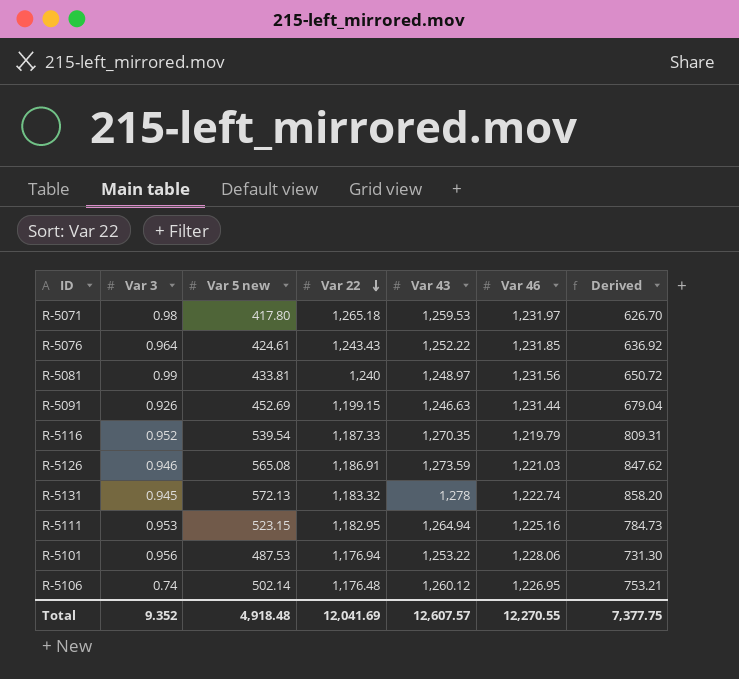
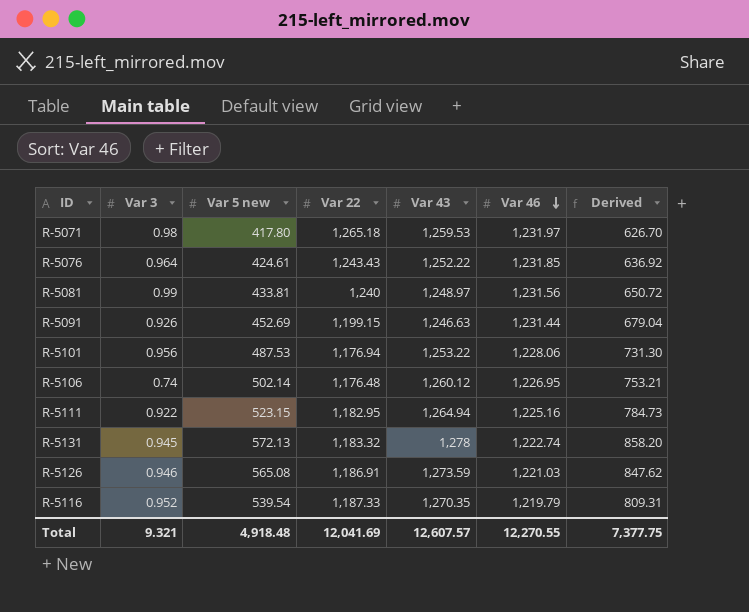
row order: Var 22 descending -> Var 46 descending
R-5111 | Var 3: 0.953 -> 0.922
Total | Var 3: 9.352 -> 9.321

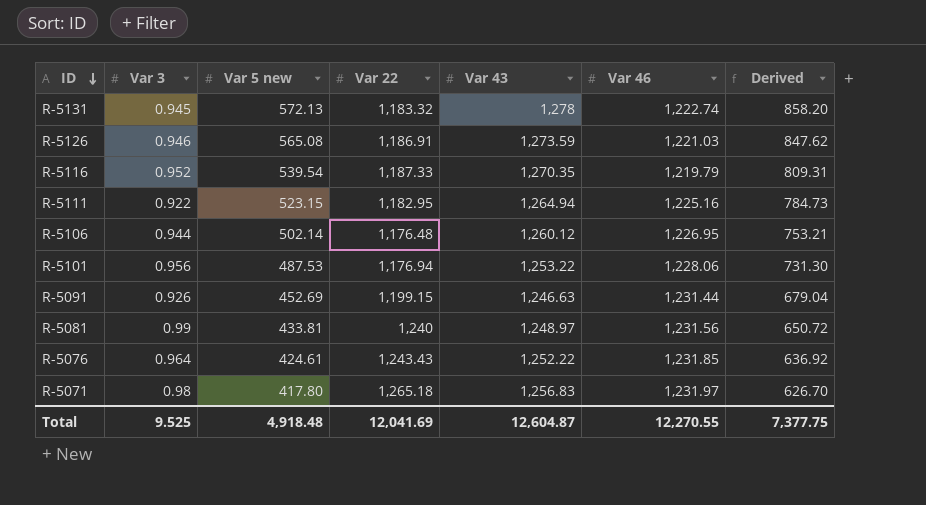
row order: Var 46 descending -> ID descending
R-5106 | Var 3: 0.74 -> 0.944
R-5071 | Var 43: 1,259.53 -> 1,256.83
Total | Var 3: 9.321 -> 9.525
Total | Var 43: 12,607.57 -> 12,604.87

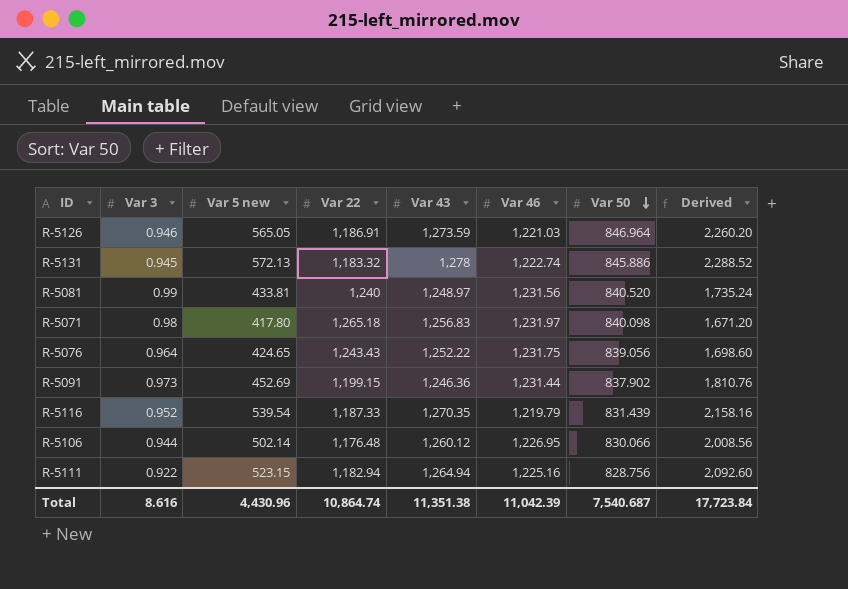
row order: ID descending -> Var 50 descending
column Var 50 | position: none -> 7
column Derived | formula: [Var 5 new] * 1.5 -> [Var 5 new] * 4
row R-5101: 0.956 | 487.53 | 1,176.94 | 1,253.22 | 1,228.06 | 731.30 -> none
R-5126 | Var 5 new: 565.08 -> 565.05
R-5076 | Var 5 new: 424.61 -> 424.65
R-5076 | Var 46: 1,231.85 -> 1,231.75
R-5091 | Var 3: 0.926 -> 0.973
R-5091 | Var 43: 1,246.63 -> 1,246.36
R-5111 | Var 22: 1,182.95 -> 1,182.94
Total | Var 3: 9.525 -> 8.616
Total | Var 5 new: 4,918.48 -> 4,430.96
Total | Var 22: 12,041.69 -> 10,864.74
Total | Var 43: 12,604.87 -> 11,351.38
Total | Var 46: 12,270.55 -> 11,042.39
Total | Derived: 7,377.75 -> 17,723.84

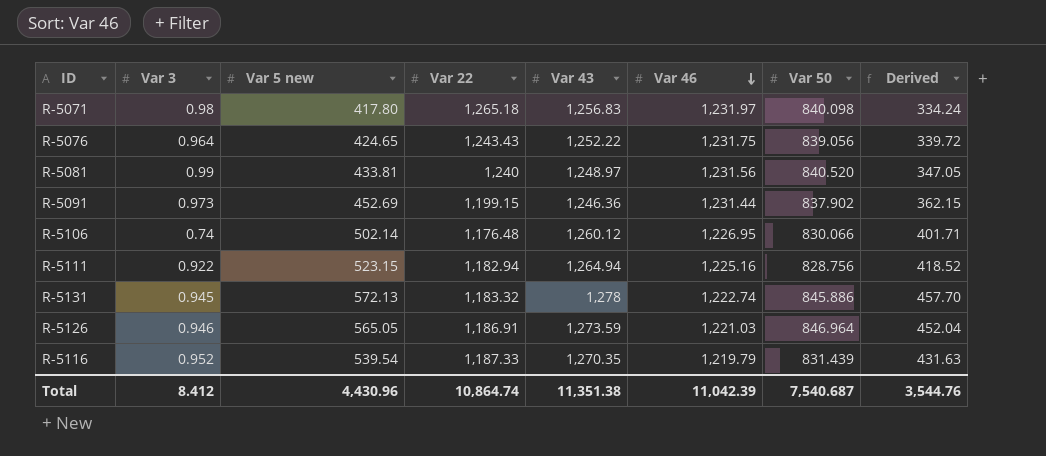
row order: Var 50 descending -> Var 46 descending
column Derived | formula: [Var 5 new] * 4 -> [Var 5 new] * 0.8
R-5106 | Var 3: 0.944 -> 0.74
Total | Var 3: 8.616 -> 8.412
Total | Derived: 17,723.84 -> 3,544.76

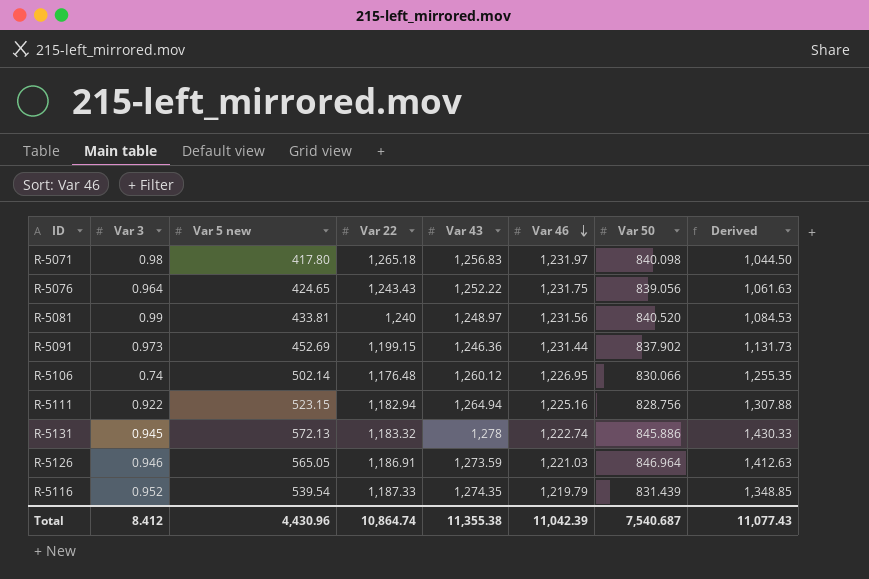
column Derived | formula: [Var 5 new] * 0.8 -> [Var 5 new] * 2.5
R-5116 | Var 43: 1,270.35 -> 1,274.35
Total | Var 43: 11,351.38 -> 11,355.38
Total | Derived: 3,544.76 -> 11,077.43

